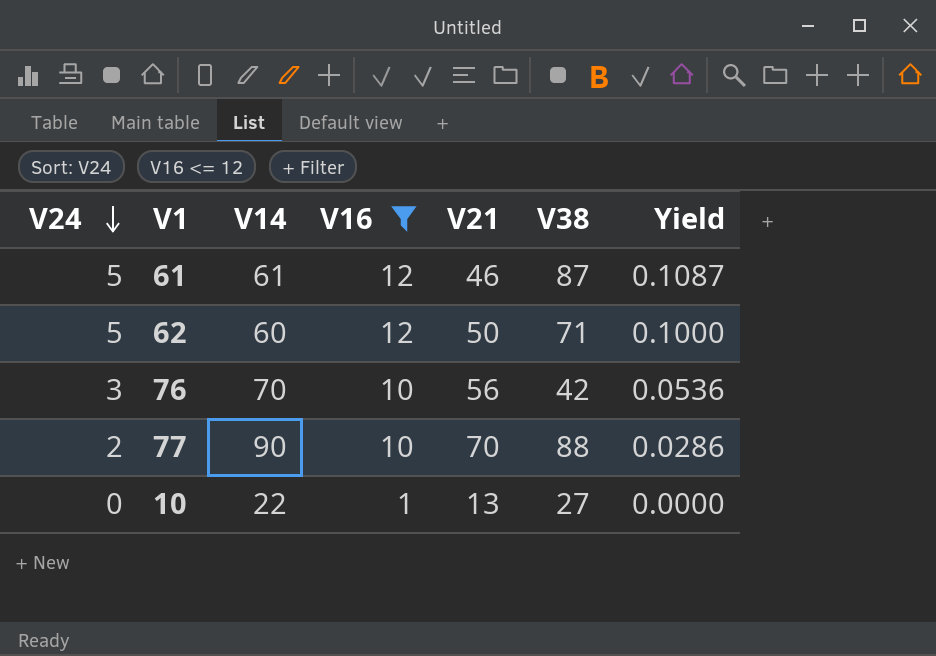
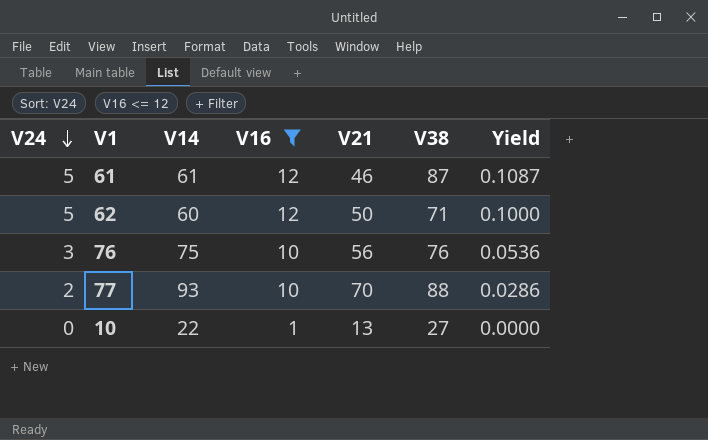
76 | V14: 70 -> 75
76 | V38: 42 -> 76
77 | V14: 90 -> 93

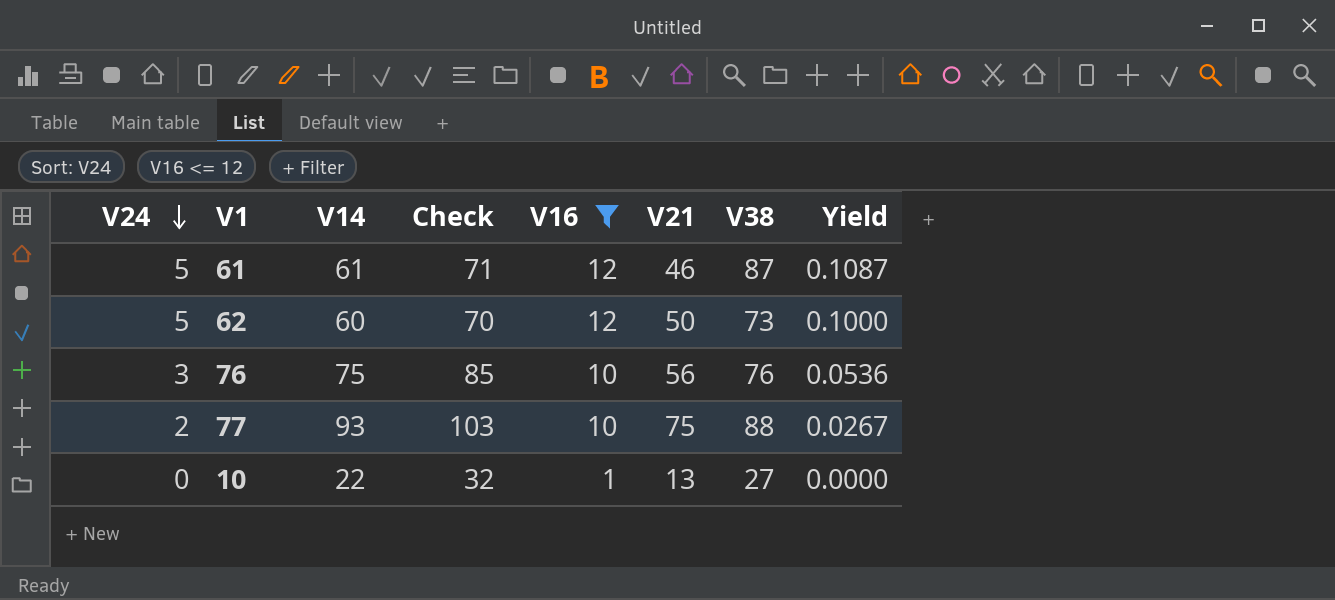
column Check | formula: none -> [V14] + 10
62 | V38: 71 -> 73
77 | V21: 70 -> 75
77 | Yield: 0.0286 -> 0.0267

